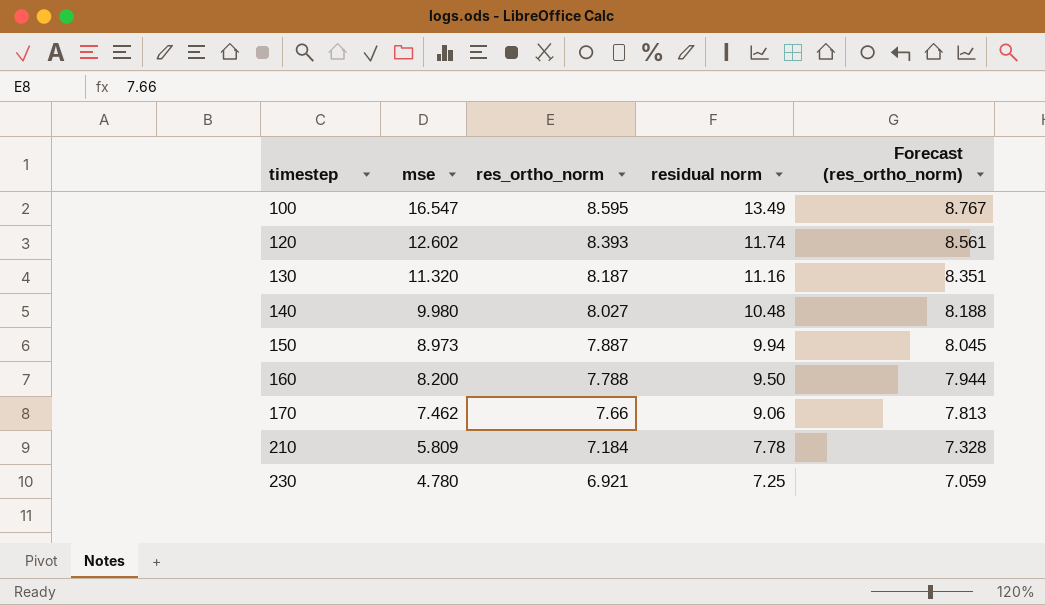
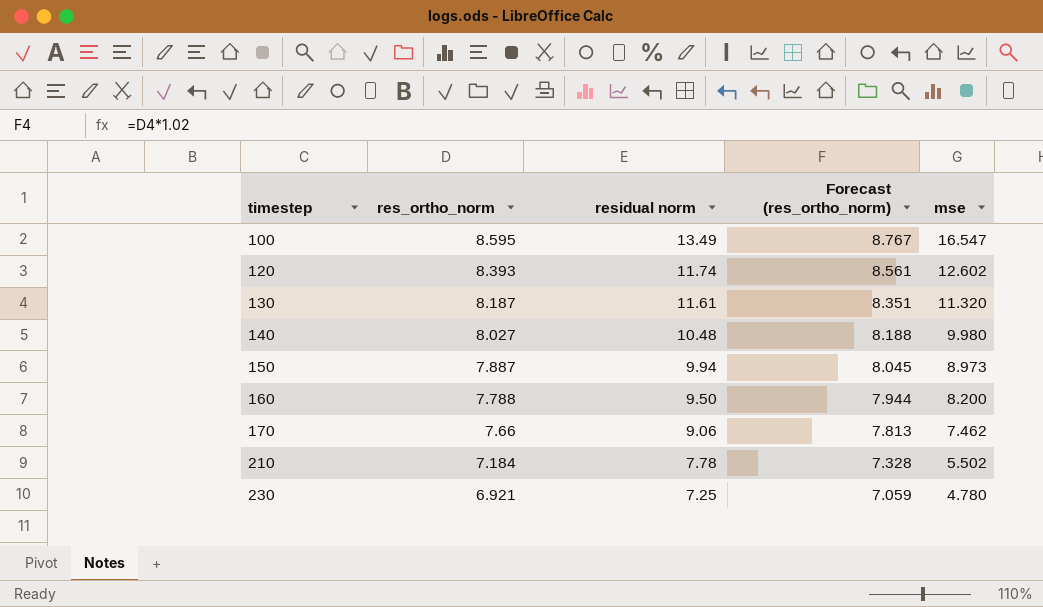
column mse | position: 2 -> 5
130 | residual norm: 11.16 -> 11.61
210 | mse: 5.809 -> 5.502

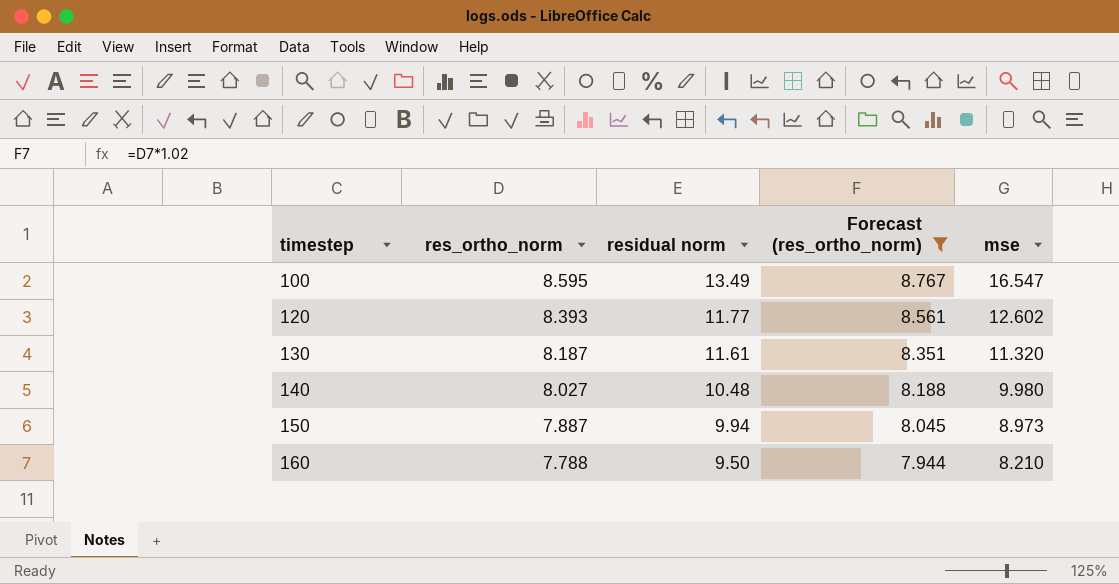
filter: none -> Forecast (res_ortho_norm) >= 7.944
120 | residual norm: 11.74 -> 11.77
160 | mse: 8.200 -> 8.210

